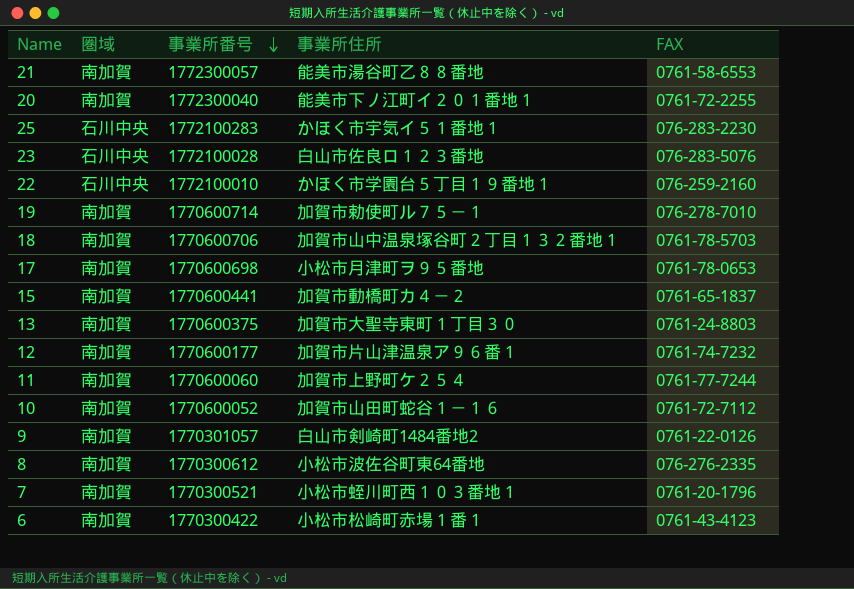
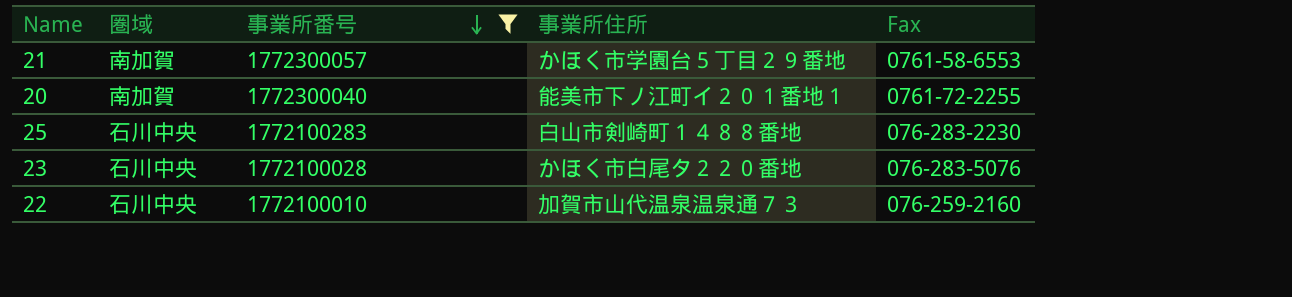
filter: none -> 事業所番号 >= 1772100010
column name: FAX -> Fax
21 | 事業所住所: 能美市湯谷町乙８８番地 -> かほく市学園台５丁目２９番地
25 | 事業所住所: かほく市宇気イ５１番地１ -> 白山市剣崎町１４８８番地
23 | 事業所住所: 白山市佐良ロ１２３番地 -> かほく市白尾タ２２０番地
22 | 事業所住所: かほく市学園台５丁目１９番地１ -> 加賀市山代温泉温泉通７３

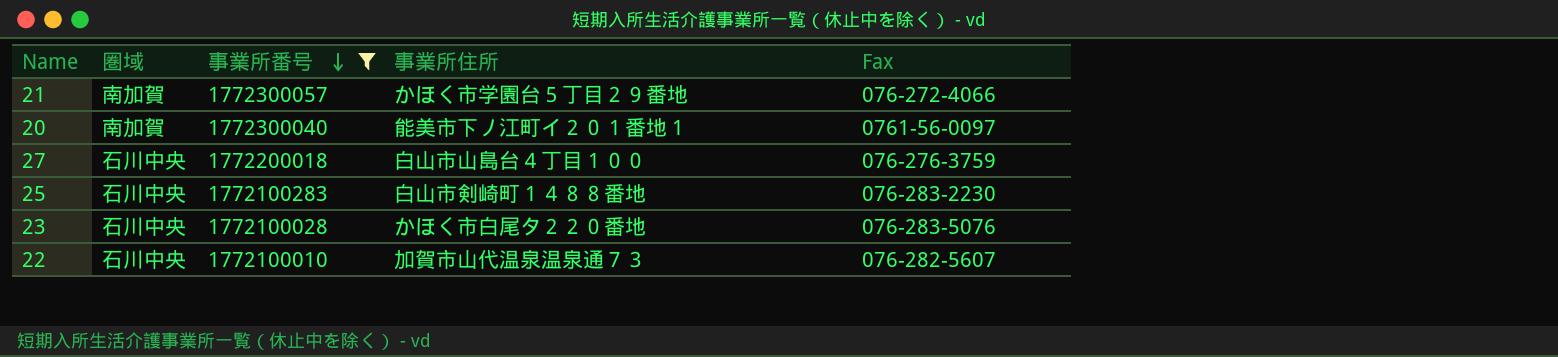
21 | Fax: 0761-58-6553 -> 076-272-4066
20 | Fax: 0761-72-2255 -> 0761-56-0097
row 27: none -> 石川中央 | 1772200018 | 白山市山島台４丁目１００ | 076-276-3759
22 | Fax: 076-259-2160 -> 076-282-5607

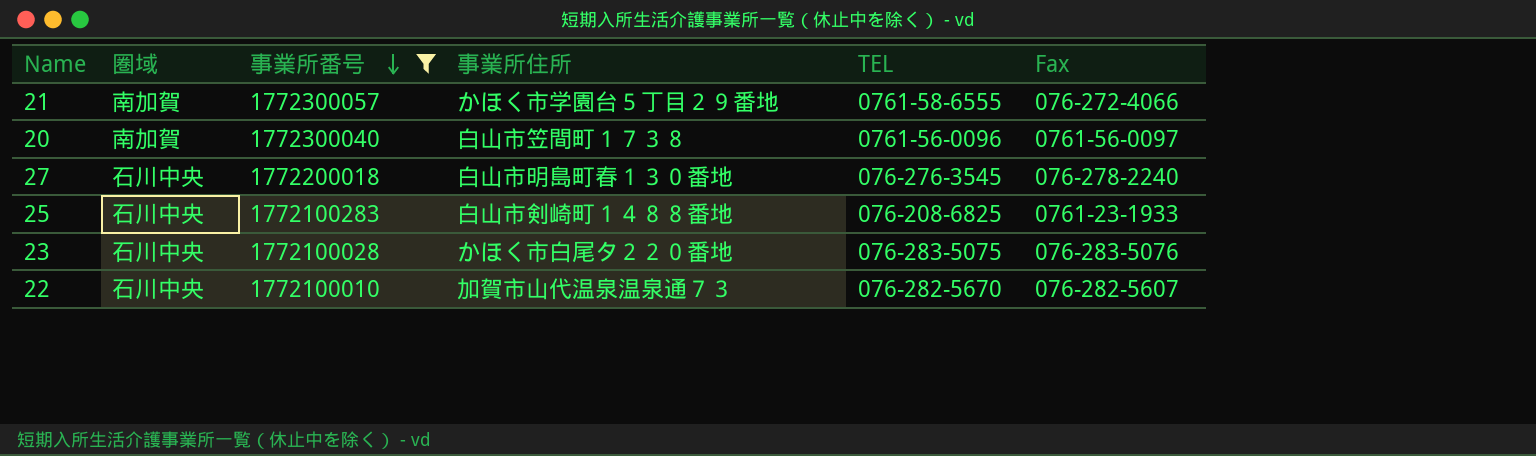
column TEL | position: none -> 5
20 | 事業所住所: 能美市下ノ江町イ２０１番地１ -> 白山市笠間町１７３８
27 | 事業所住所: 白山市山島台４丁目１００ -> 白山市明島町春１３０番地
27 | Fax: 076-276-3759 -> 076-278-2240
25 | Fax: 076-283-2230 -> 0761-23-1933

